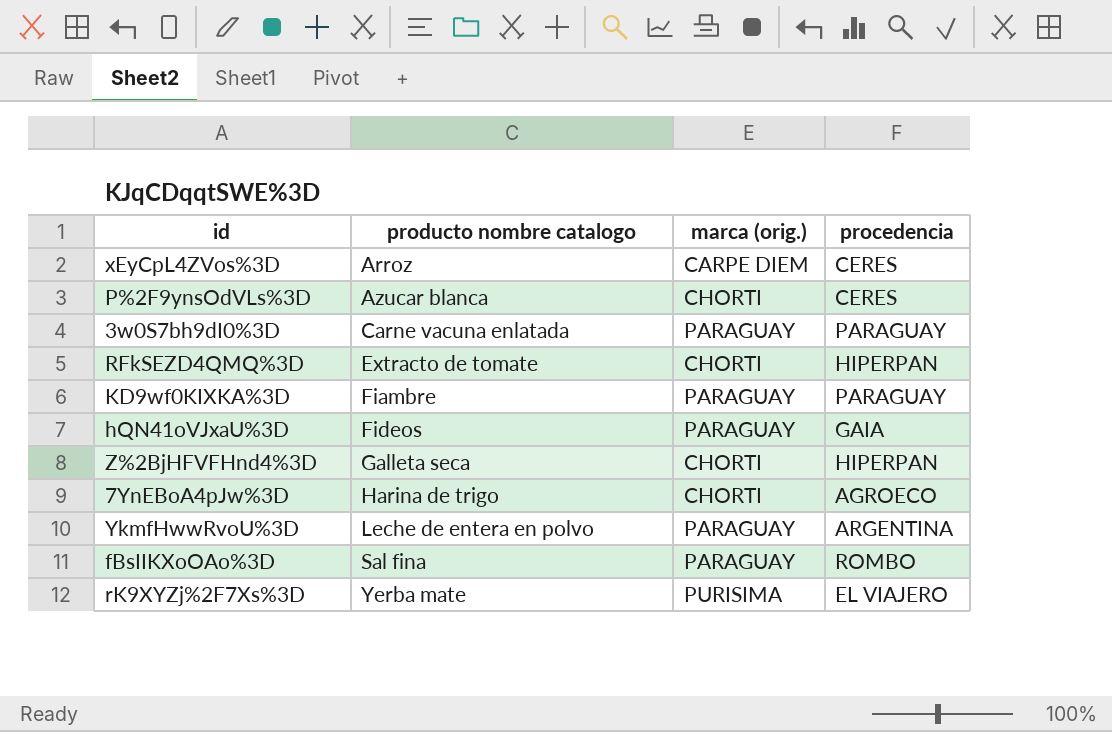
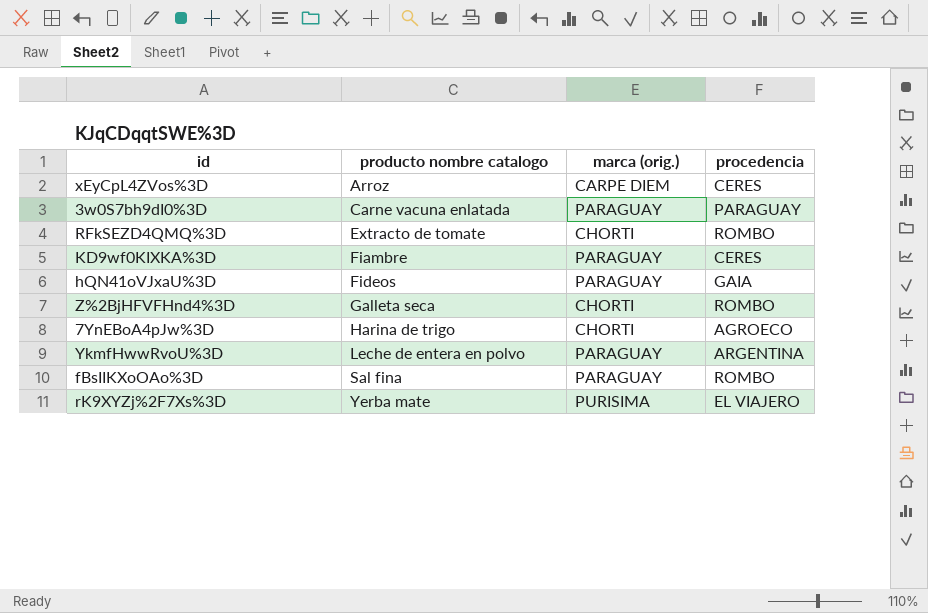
row P%2F9ynsOdVLs%3D: Azucar blanca | CHORTI | CERES -> none
RFkSEZD4QMQ%3D | procedencia: HIPERPAN -> ROMBO
KD9wf0KIXKA%3D | procedencia: PARAGUAY -> CERES
Z%2BjHFVFHnd4%3D | procedencia: HIPERPAN -> ROMBO

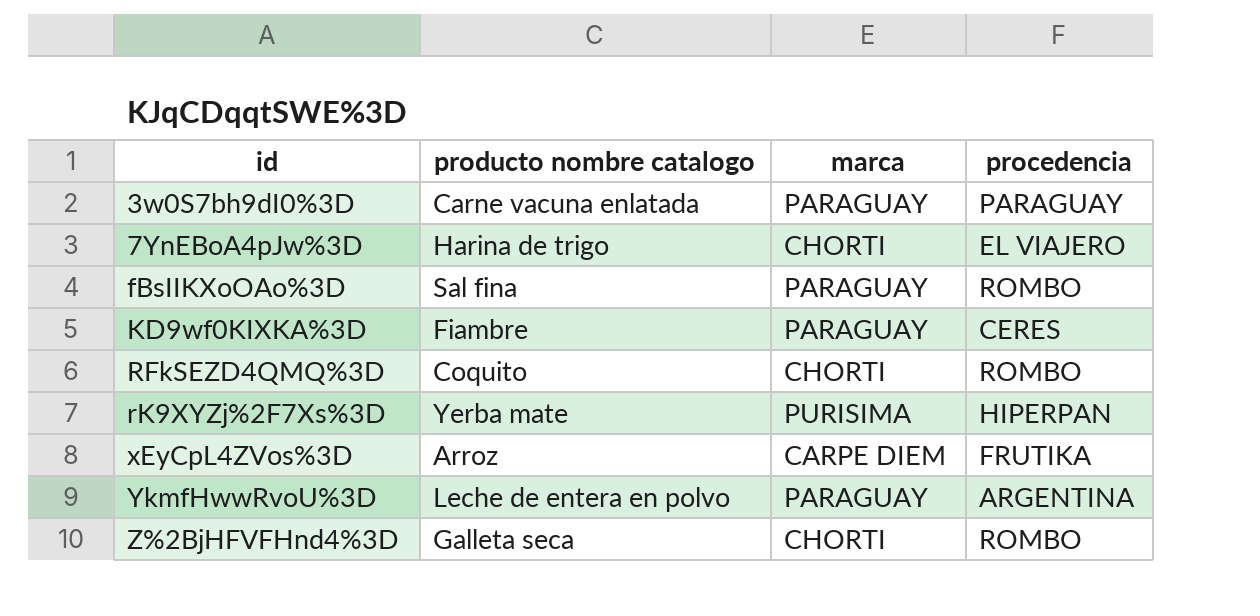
row order: producto nombre catalogo ascending -> id ascending
column name: marca (orig.) -> marca
row hQN41oVJxaU%3D: Fideos | PARAGUAY | GAIA -> none
7YnEBoA4pJw%3D | procedencia: AGROECO -> EL VIAJERO
RFkSEZD4QMQ%3D | producto nombre catalogo: Extracto de tomate -> Coquito
rK9XYZj%2F7Xs%3D | procedencia: EL VIAJERO -> HIPERPAN
xEyCpL4ZVos%3D | procedencia: CERES -> FRUTIKA

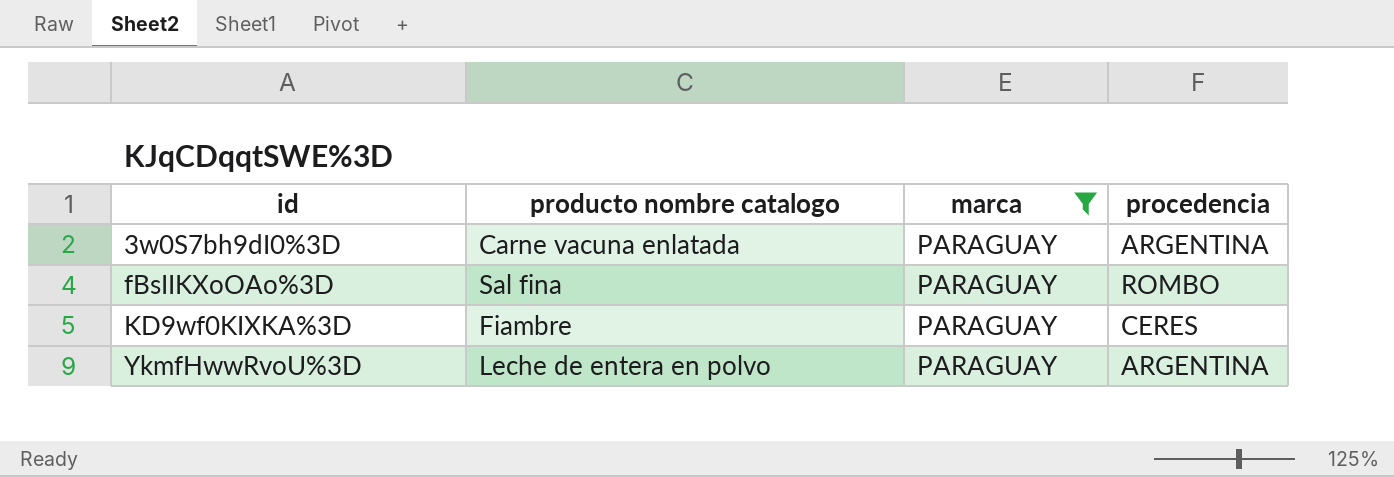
filter: none -> marca = PARAGUAY
3w0S7bh9dI0%3D | procedencia: PARAGUAY -> ARGENTINA

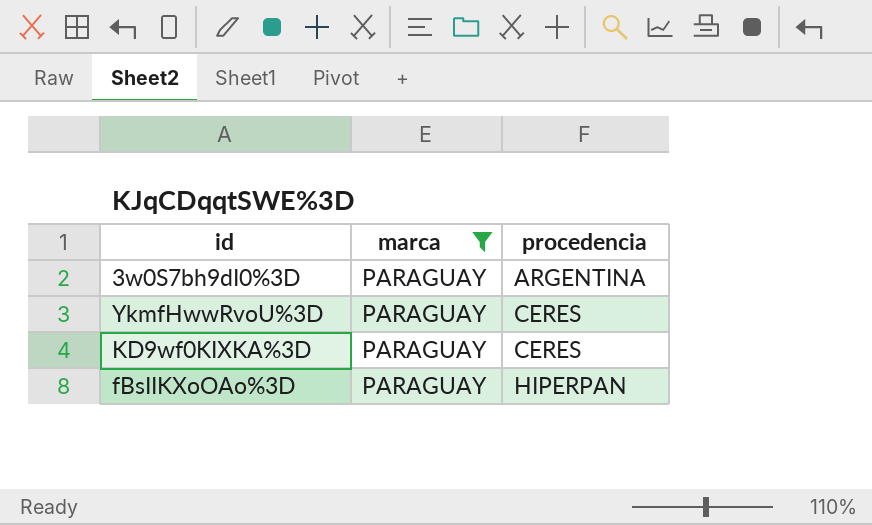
row order: id ascending -> procedencia ascending
column producto nombre catalogo | position: 2 -> none
YkmfHwwRvoU%3D | procedencia: ARGENTINA -> CERES
fBsIIKXoOAo%3D | procedencia: ROMBO -> HIPERPAN

